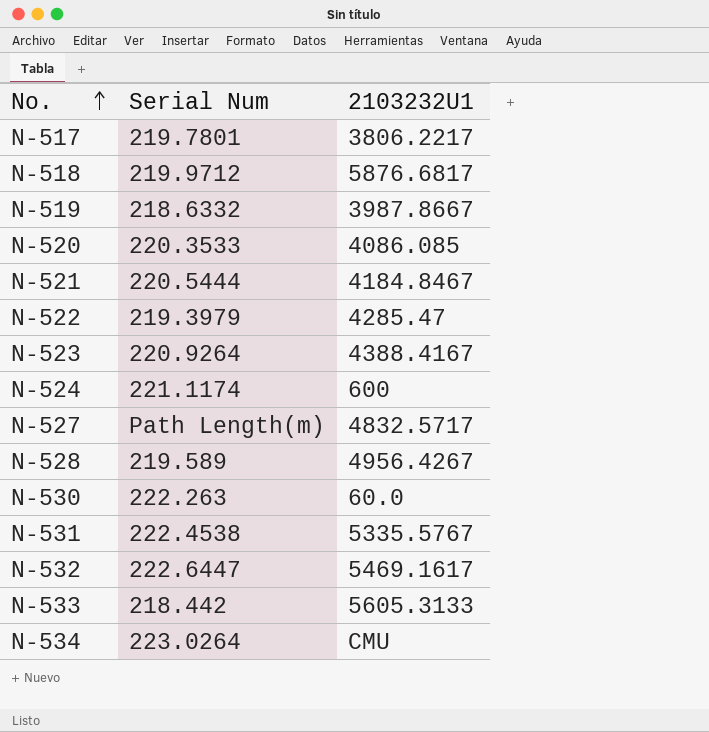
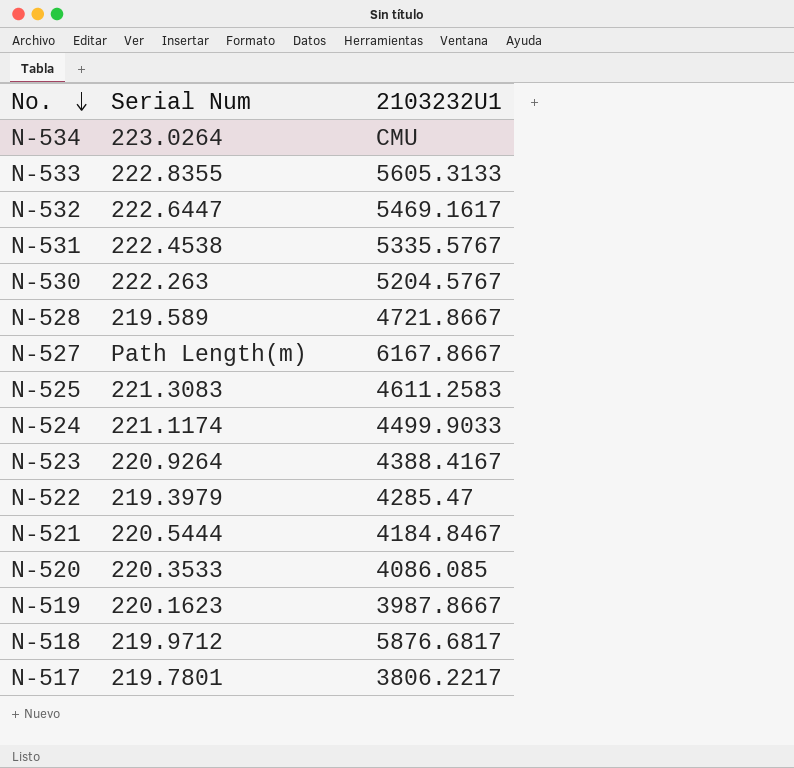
row order: No. ascending -> No. descending
N-533 | Serial Num: 218.442 -> 222.8355
N-530 | 2103232U1: 60.0 -> 5204.5767
N-528 | 2103232U1: 4956.4267 -> 4721.8667
N-527 | 2103232U1: 4832.5717 -> 6167.8667
row N-525: none -> 221.3083 | 4611.2583
N-524 | 2103232U1: 600 -> 4499.9033
N-519 | Serial Num: 218.6332 -> 220.1623

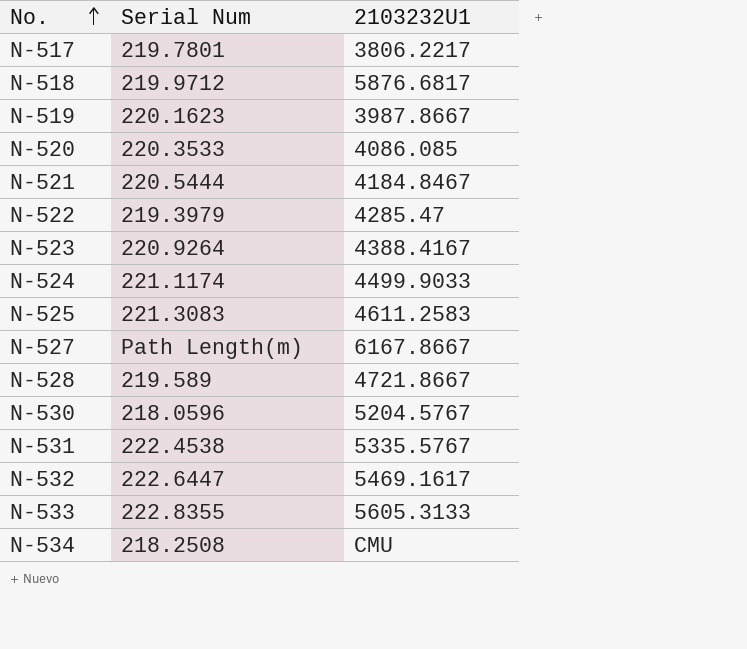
row order: No. descending -> No. ascending
N-530 | Serial Num: 222.263 -> 218.0596
N-534 | Serial Num: 223.0264 -> 218.2508

